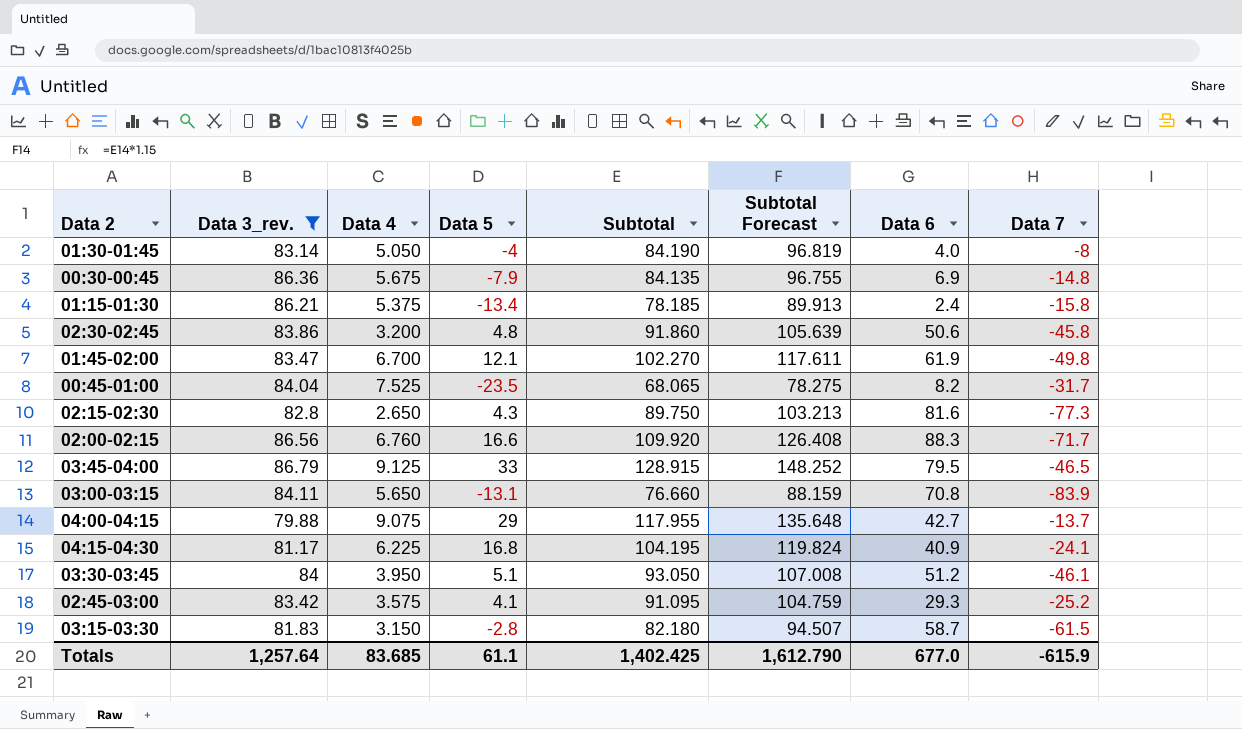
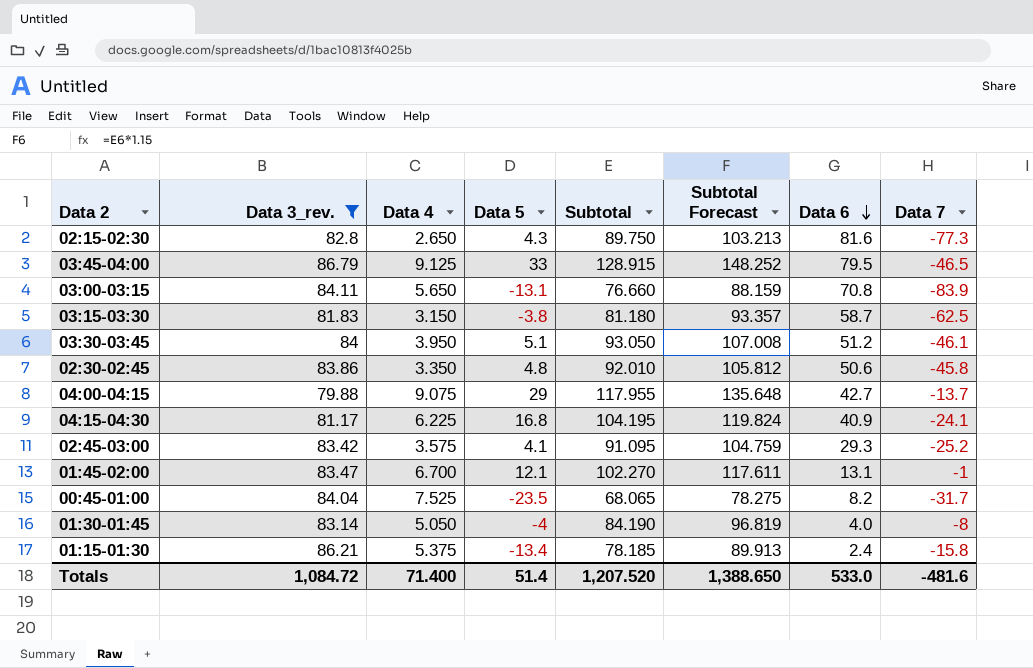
row order: none -> Data 6 descending
row 00:30-00:45: 86.36 | 5.675 | -7.9 | 84.135 | 96.755 | 6.9 | -14.8 -> none
row 02:00-02:15: 86.56 | 6.760 | 16.6 | 109.920 | 126.408 | 88.3 | -71.7 -> none
03:15-03:30 | Data 5: -2.8 -> -3.8
03:15-03:30 | Subtotal: 82.180 -> 81.180
03:15-03:30 | Subtotal Forecast: 94.507 -> 93.357
03:15-03:30 | Data 7: -61.5 -> -62.5
02:30-02:45 | Data 4: 3.200 -> 3.350
02:30-02:45 | Subtotal: 91.860 -> 92.010
02:30-02:45 | Subtotal Forecast: 105.639 -> 105.812
01:45-02:00 | Data 6: 61.9 -> 13.1
01:45-02:00 | Data 7: -49.8 -> -1
Totals | Data 3_rev.: 1,257.64 -> 1,084.72
Totals | Data 4: 83.685 -> 71.400
Totals | Data 5: 61.1 -> 51.4
Totals | Subtotal: 1,402.425 -> 1,207.520
Totals | Subtotal Forecast: 1,612.790 -> 1,388.650
Totals | Data 6: 677.0 -> 533.0
Totals | Data 7: -615.9 -> -481.6

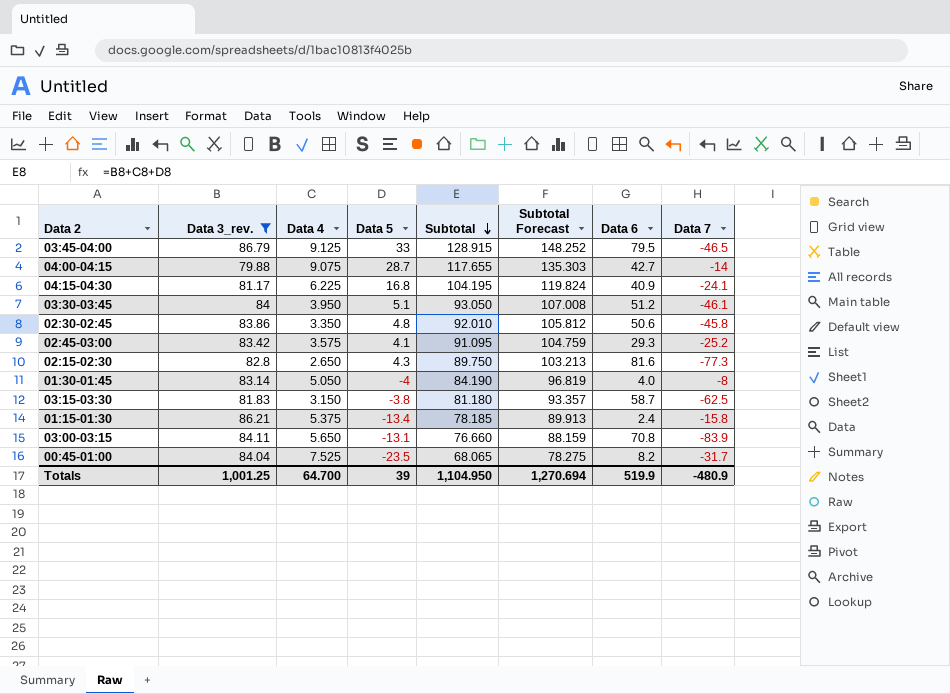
row order: Data 6 descending -> Subtotal descending
row 01:45-02:00: 83.47 | 6.700 | 12.1 | 102.270 | 117.611 | 13.1 | -1 -> none
04:00-04:15 | Data 5: 29 -> 28.7
04:00-04:15 | Subtotal: 117.955 -> 117.655
04:00-04:15 | Subtotal Forecast: 135.648 -> 135.303
04:00-04:15 | Data 7: -13.7 -> -14
Totals | Data 3_rev.: 1,084.72 -> 1,001.25
Totals | Data 4: 71.400 -> 64.700
Totals | Data 5: 51.4 -> 39
Totals | Subtotal: 1,207.520 -> 1,104.950
Totals | Subtotal Forecast: 1,388.650 -> 1,270.694
Totals | Data 6: 533.0 -> 519.9
Totals | Data 7: -481.6 -> -480.9

